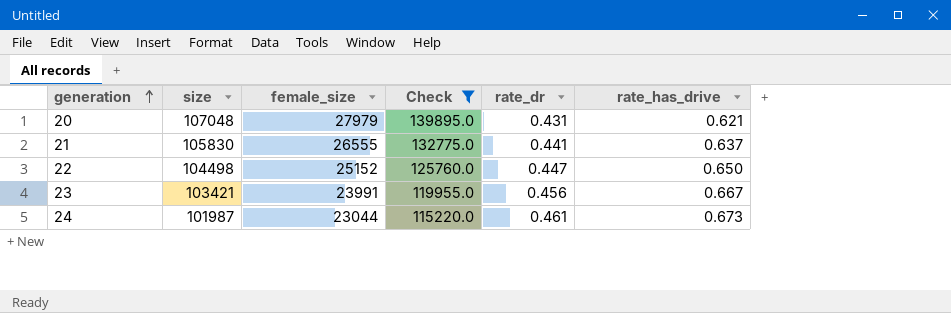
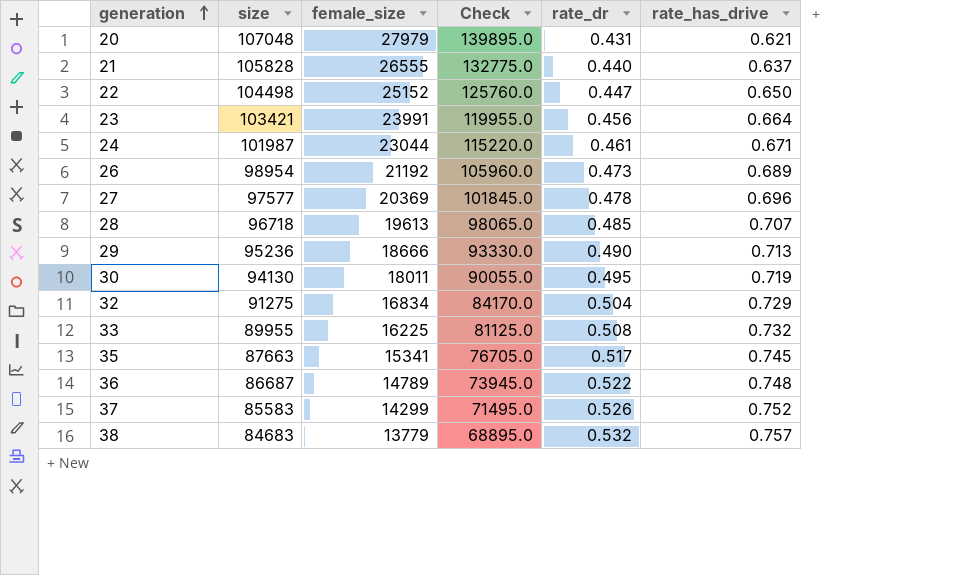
filter: Check >= 115220.0 -> none
21 | size: 105830 -> 105828
21 | rate_dr: 0.441 -> 0.440
23 | rate_has_drive: 0.667 -> 0.664
24 | rate_has_drive: 0.673 -> 0.671

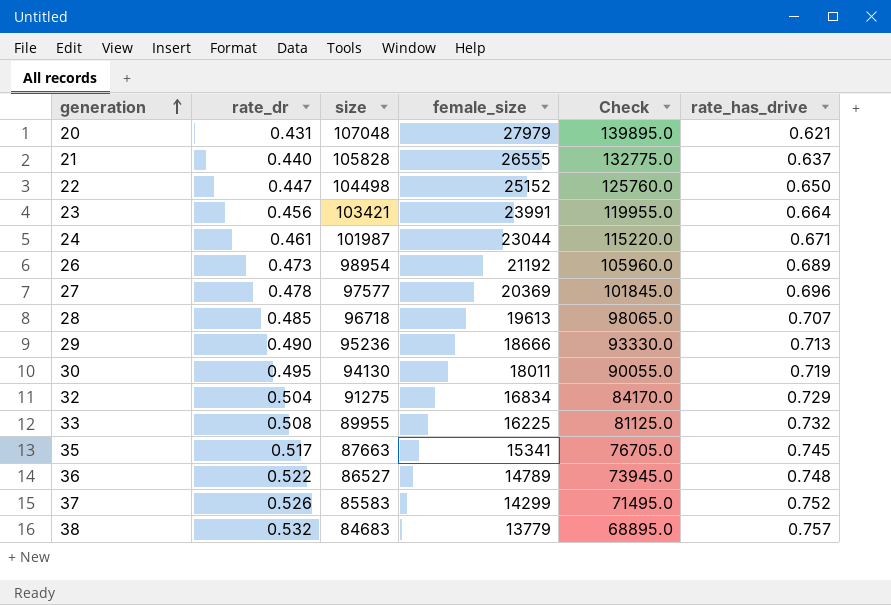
column rate_dr | position: 5 -> 2
36 | size: 86687 -> 86527

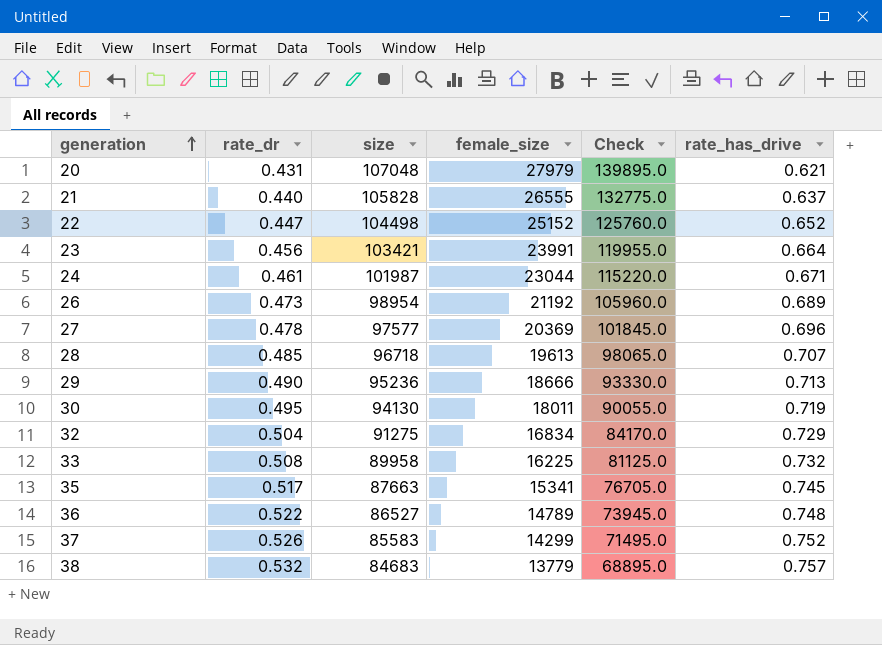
22 | rate_has_drive: 0.650 -> 0.652
33 | size: 89955 -> 89958

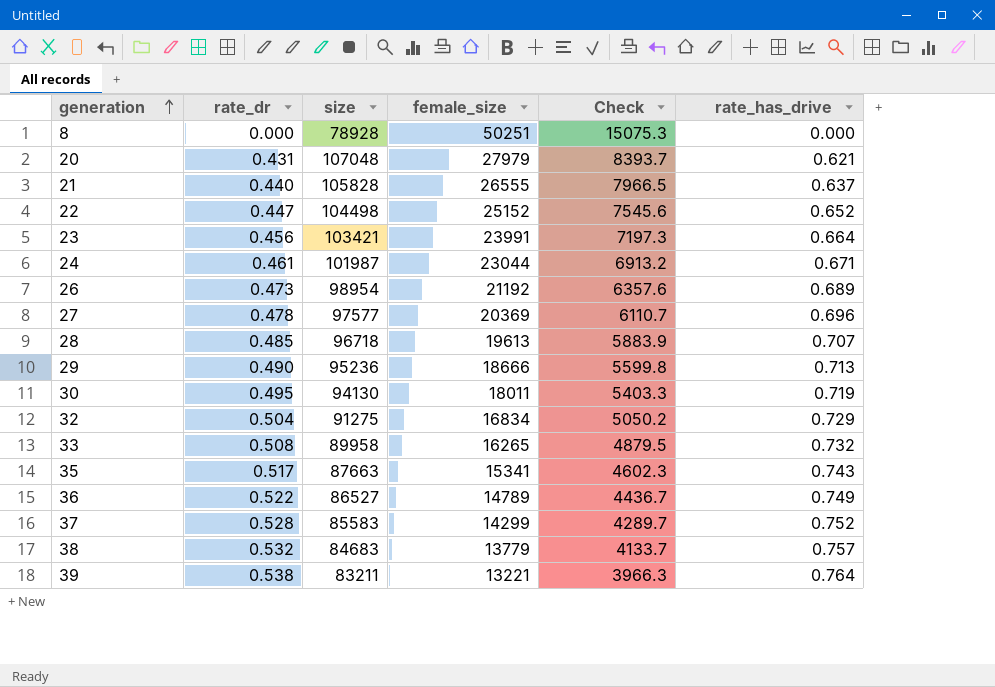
column Check | formula: [female_size] * 5 -> [female_size] * 0.3
row 8: none -> 0.000 | 78928 | 50251 | 15075.3 | 0.000
33 | female_size: 16225 -> 16265
35 | rate_has_drive: 0.745 -> 0.743
36 | rate_has_drive: 0.748 -> 0.749
37 | rate_dr: 0.526 -> 0.528
row 39: none -> 0.538 | 83211 | 13221 | 3966.3 | 0.764

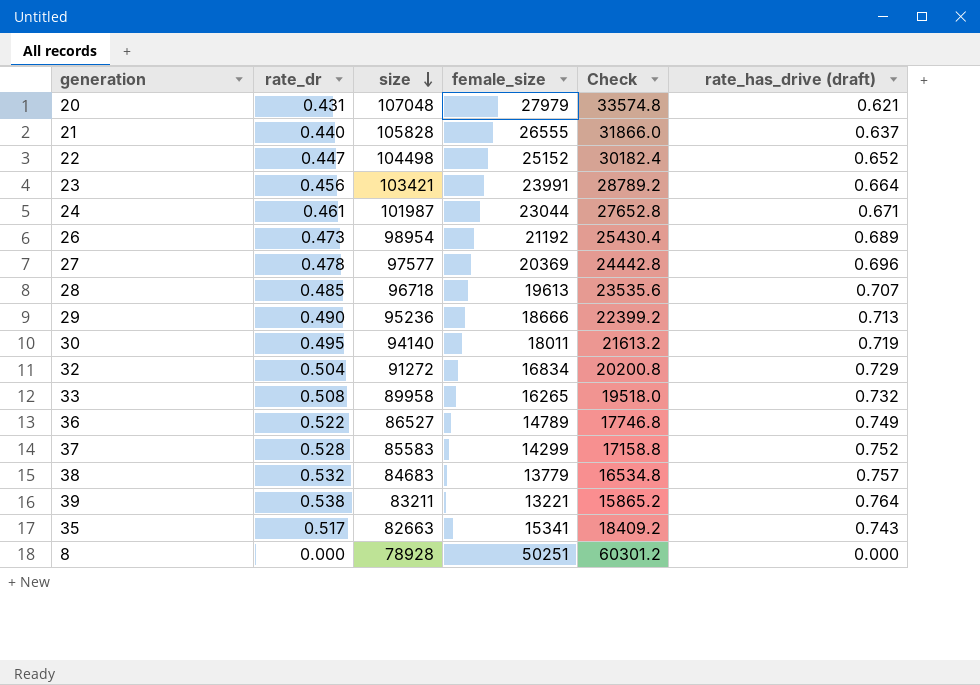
row order: generation ascending -> size descending
column Check | formula: [female_size] * 0.3 -> [female_size] * 1.2
column name: rate_has_drive -> rate_has_drive (draft)
30 | size: 94130 -> 94140
32 | size: 91275 -> 91272
35 | size: 87663 -> 82663

